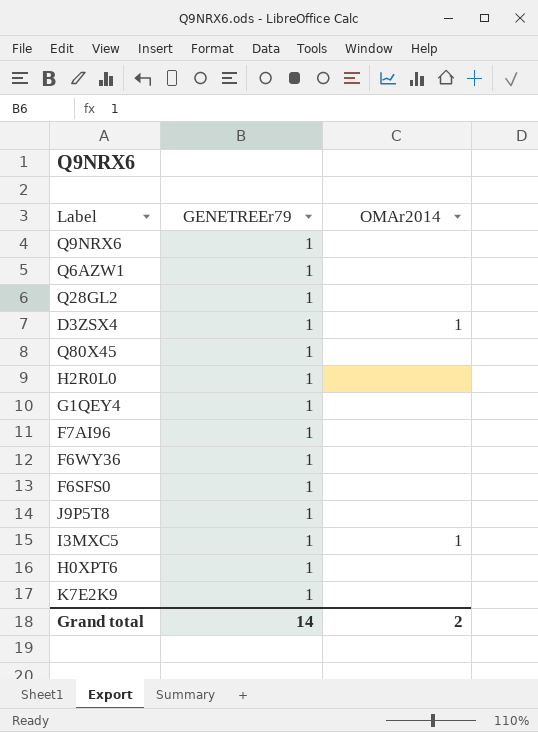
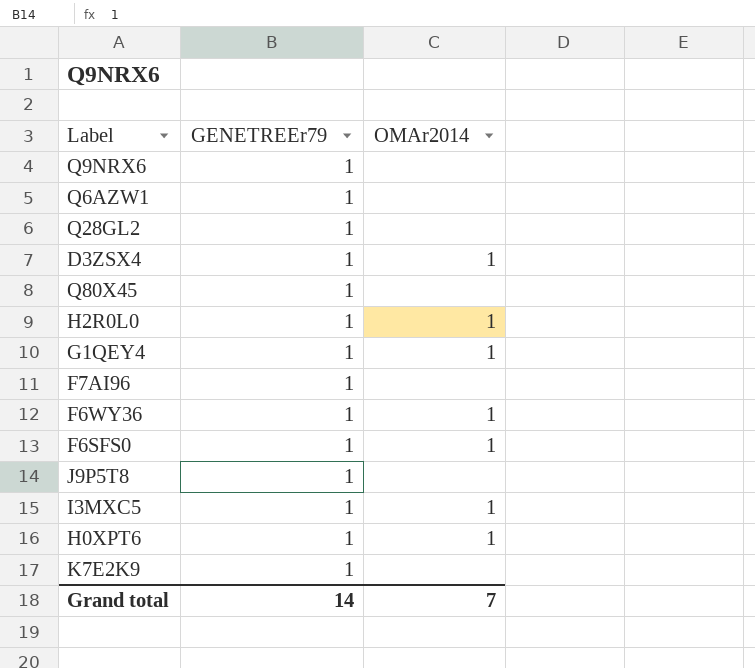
H2R0L0 | OMAr2014: none -> 1
G1QEY4 | OMAr2014: none -> 1
F6WY36 | OMAr2014: none -> 1
F6SFS0 | OMAr2014: none -> 1
H0XPT6 | OMAr2014: none -> 1
Grand total | OMAr2014: 2 -> 7

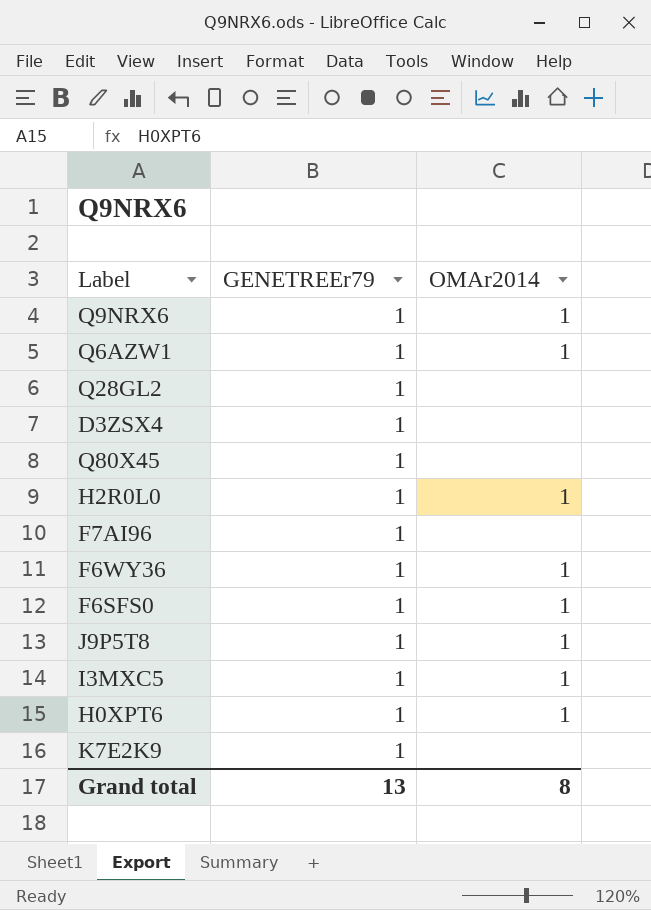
row G1QEY4: 1 | 1 -> none
Q9NRX6 | OMAr2014: none -> 1
Q6AZW1 | OMAr2014: none -> 1
D3ZSX4 | OMAr2014: 1 -> none
J9P5T8 | OMAr2014: none -> 1
Grand total | GENETREEr79: 14 -> 13
Grand total | OMAr2014: 7 -> 8

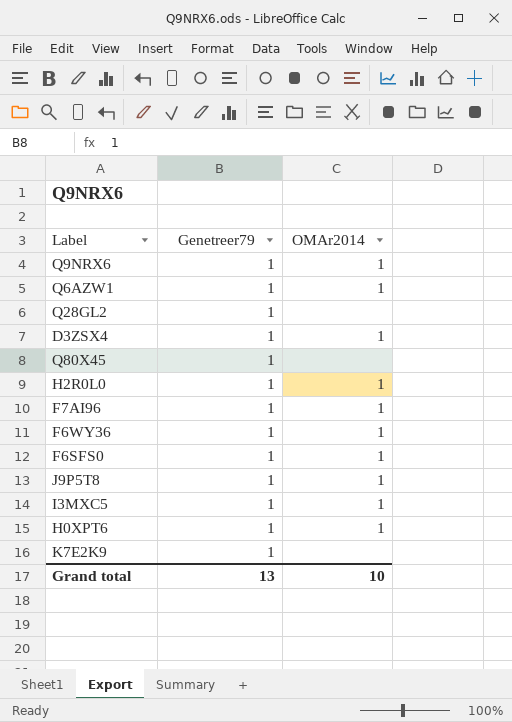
column name: GENETREEr79 -> Genetreer79
D3ZSX4 | OMAr2014: none -> 1
F7AI96 | OMAr2014: none -> 1
Grand total | OMAr2014: 8 -> 10

